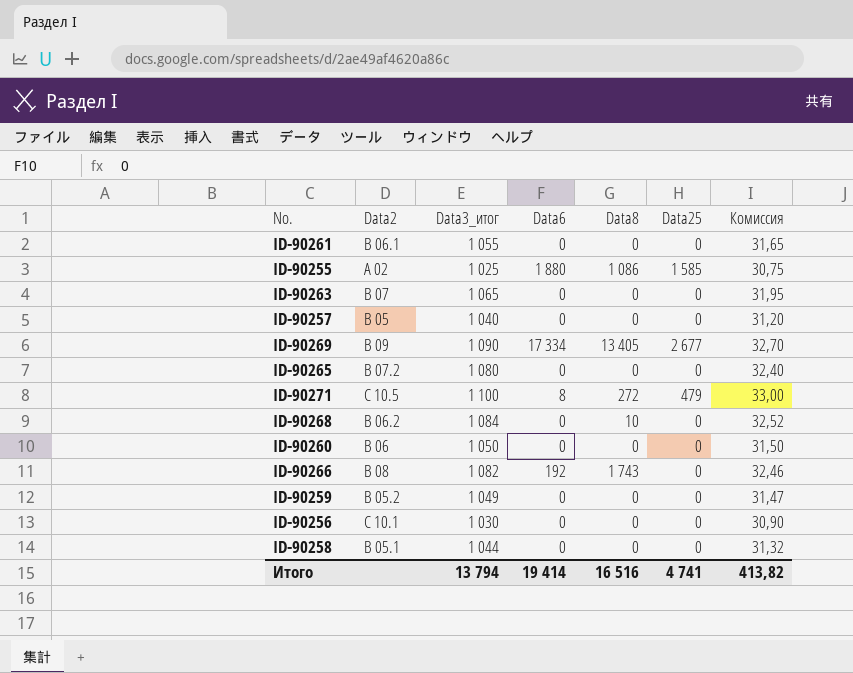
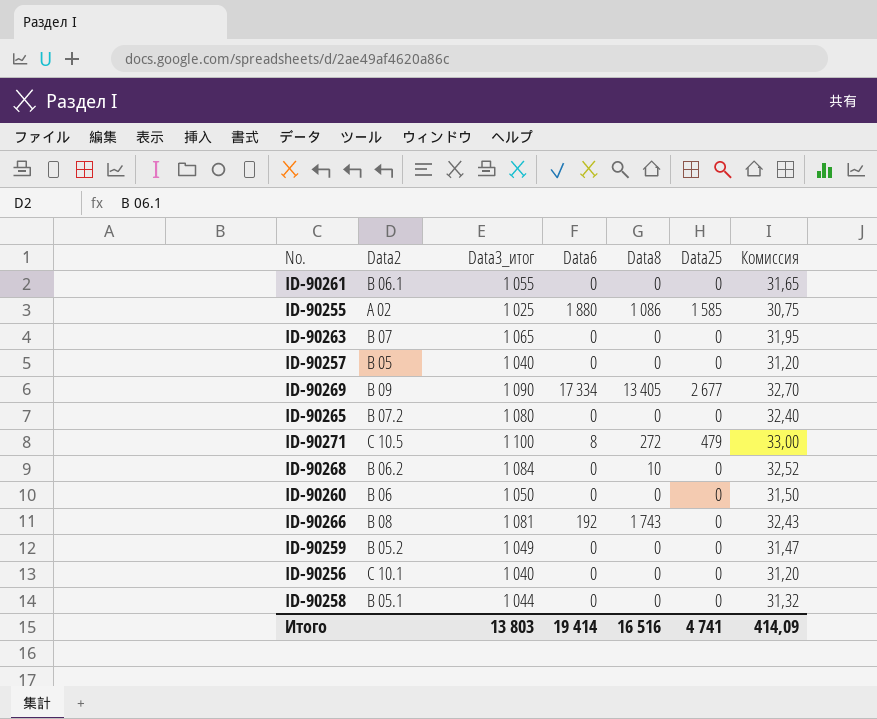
ID-90266 | Data3_итог: 1 082 -> 1 081
ID-90266 | Комиссия: 32,46 -> 32,43
ID-90256 | Data3_итог: 1 030 -> 1 040
ID-90256 | Комиссия: 30,90 -> 31,20
Итого | Data3_итог: 13 794 -> 13 803
Итого | Комиссия: 413,82 -> 414,09

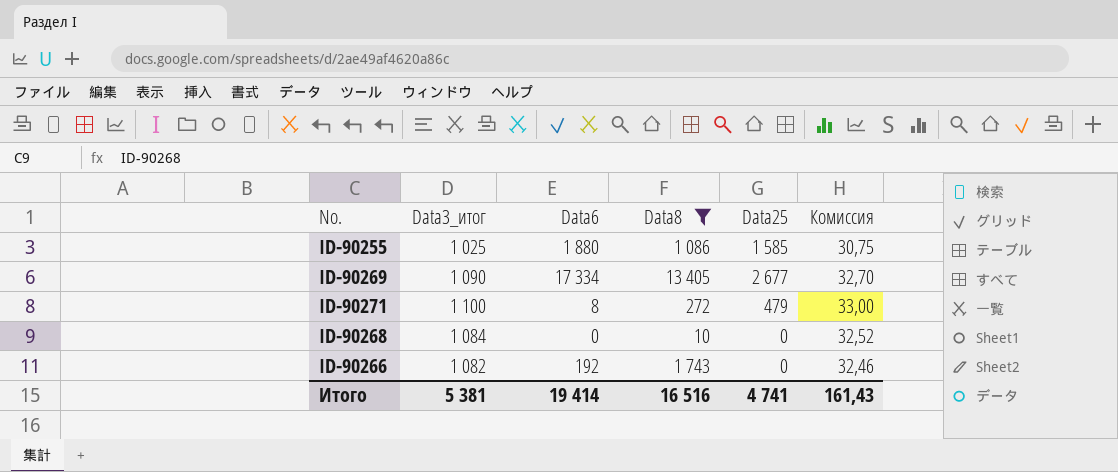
filter: none -> Data8 != 0
column Data2 | position: 2 -> none
ID-90266 | Data3_итог: 1 081 -> 1 082
ID-90266 | Комиссия: 32,43 -> 32,46
Итого | Data3_итог: 13 803 -> 5 381
Итого | Комиссия: 414,09 -> 161,43

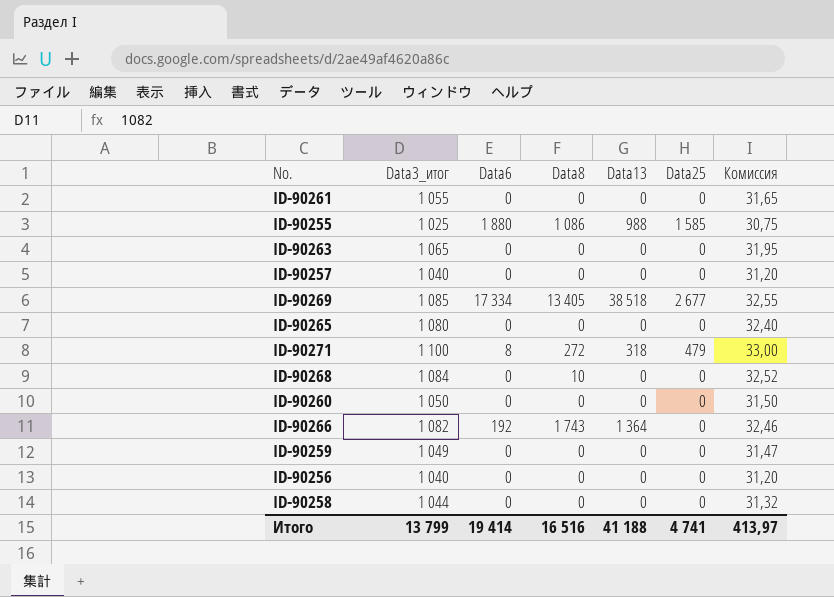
filter: Data8 != 0 -> none
column Data13 | position: none -> 5
ID-90269 | Data3_итог: 1 090 -> 1 085
ID-90269 | Комиссия: 32,70 -> 32,55
Итого | Data3_итог: 5 381 -> 13 799
Итого | Комиссия: 161,43 -> 413,97

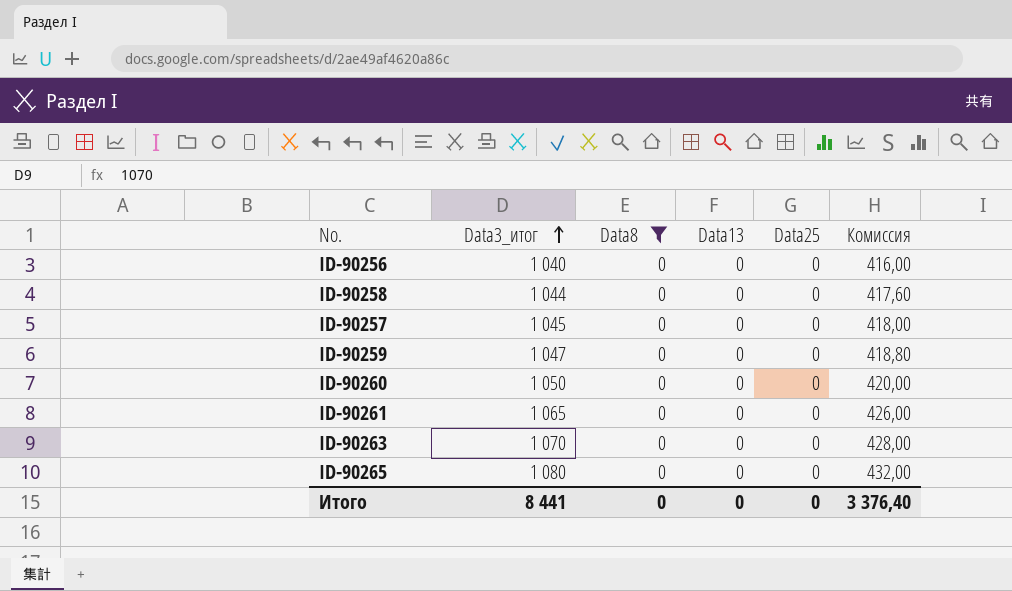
filter: none -> Data8 = 0
row order: none -> Data3_итог ascending
column Data6 | position: 3 -> none
column Комиссия | formula: [Data3_итог] * 0,03 -> [Data3_итог] * 0,4
ID-90257 | Data3_итог: 1 040 -> 1 045
ID-90259 | Data3_итог: 1 049 -> 1 047
ID-90261 | Data3_итог: 1 055 -> 1 065
ID-90263 | Data3_итог: 1 065 -> 1 070
Итого | Data3_итог: 13 799 -> 8 441
Итого | Data8: 16 516 -> 0
Итого | Data13: 41 188 -> 0
Итого | Data25: 4 741 -> 0
Итого | Комиссия: 413,97 -> 3 376,40

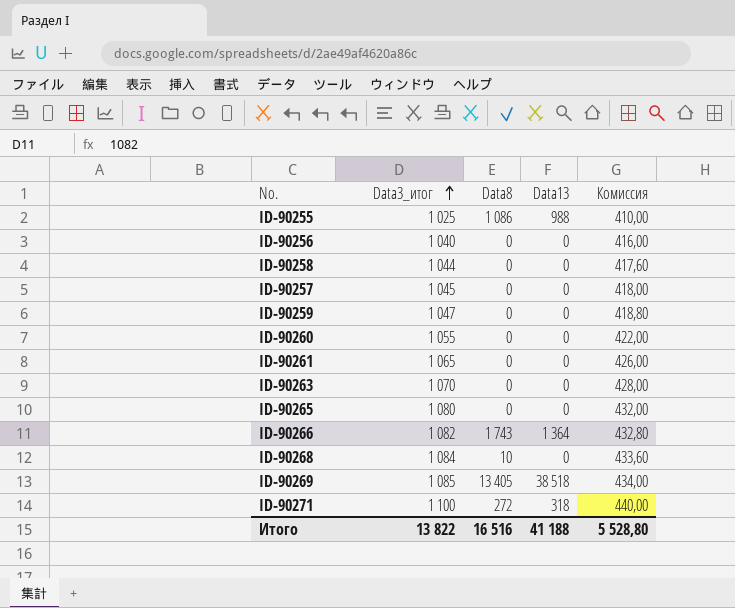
filter: Data8 = 0 -> none
column Data25 | position: 5 -> none
ID-90260 | Data3_итог: 1 050 -> 1 055
ID-90260 | Комиссия: 420,00 -> 422,00
Итого | Data3_итог: 8 441 -> 13 822
Итого | Data8: 0 -> 16 516
Итого | Data13: 0 -> 41 188
Итого | Комиссия: 3 376,40 -> 5 528,80

